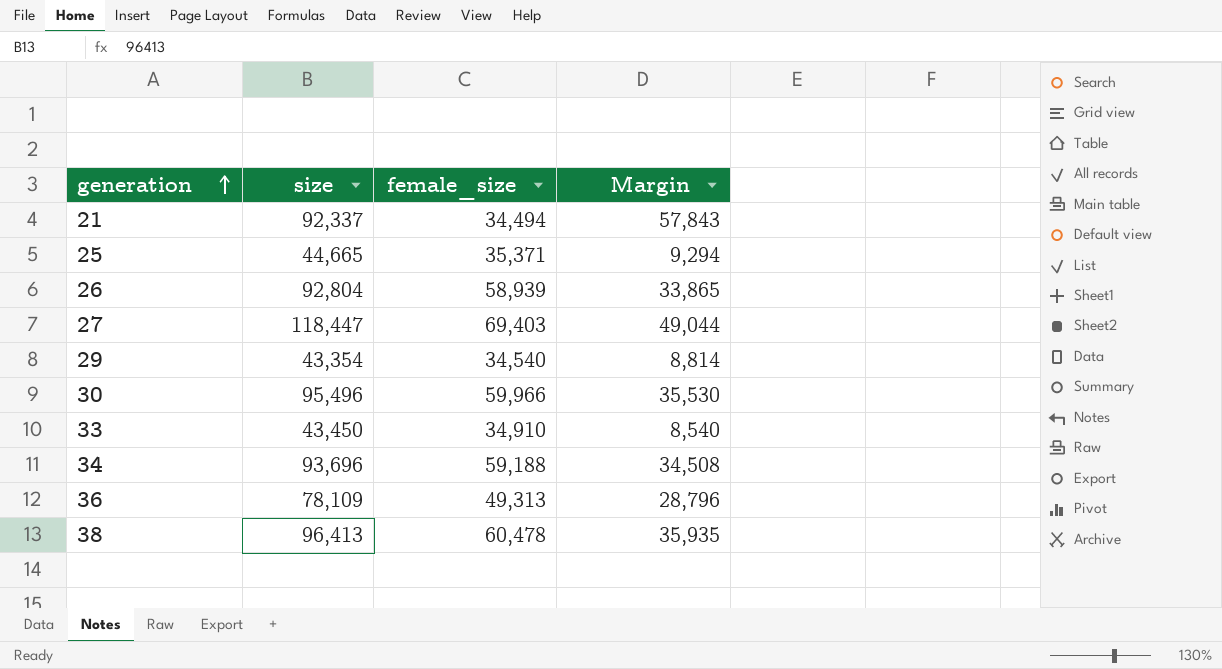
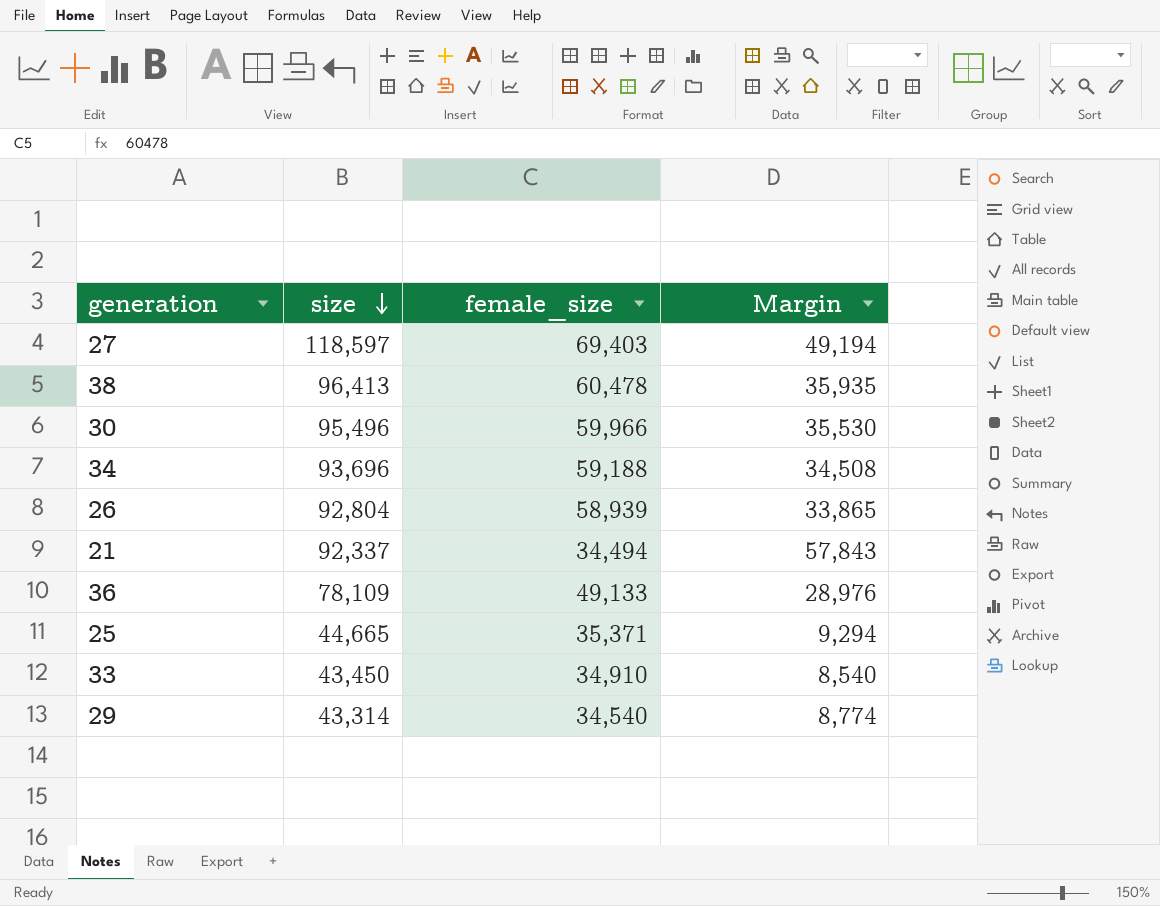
row order: generation ascending -> size descending
27 | size: 118,447 -> 118,597
27 | Margin: 49,044 -> 49,194
36 | female_size: 49,313 -> 49,133
36 | Margin: 28,796 -> 28,976
29 | size: 43,354 -> 43,314
29 | Margin: 8,814 -> 8,774

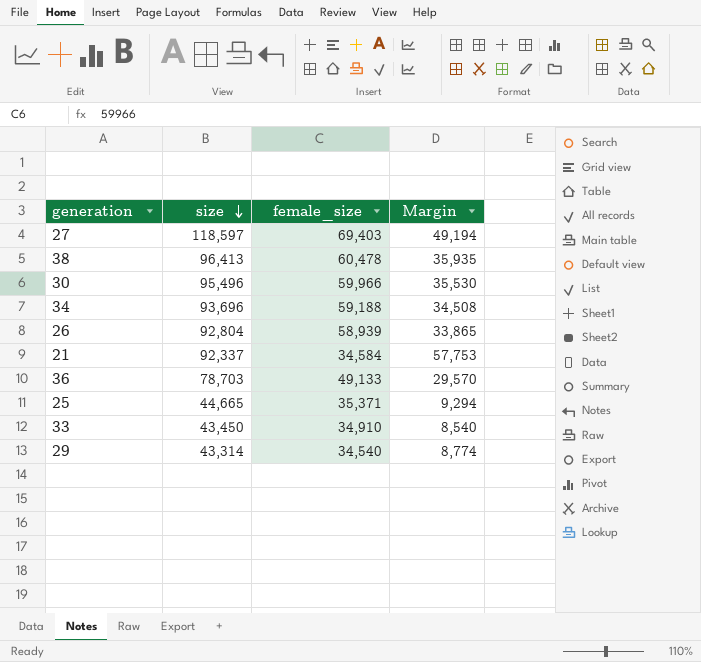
21 | female_size: 34,494 -> 34,584
21 | Margin: 57,843 -> 57,753
36 | size: 78,109 -> 78,703
36 | Margin: 28,976 -> 29,570

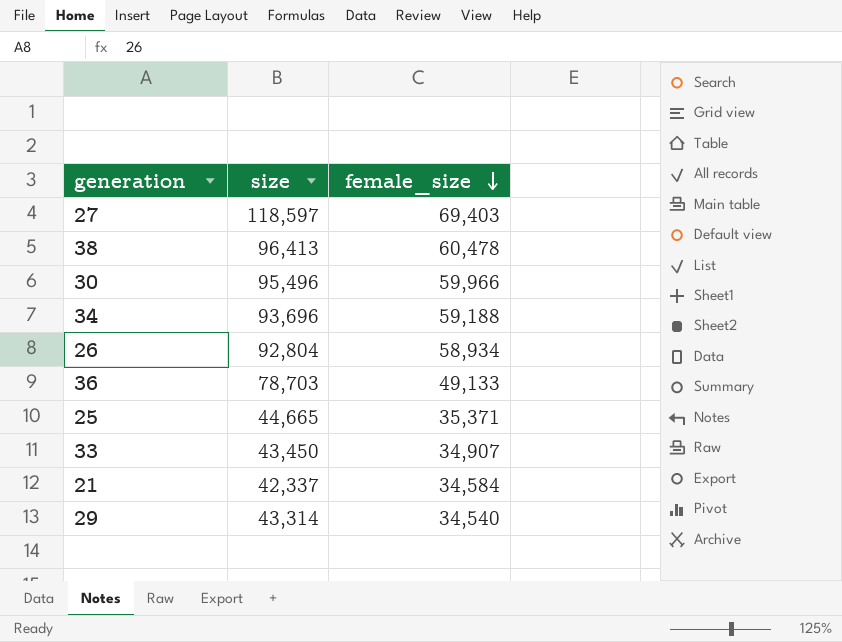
row order: size descending -> female_size descending
column Margin | formula: [size] - [female_size] -> none
26 | female_size: 58,939 -> 58,934
33 | female_size: 34,910 -> 34,907
21 | size: 92,337 -> 42,337

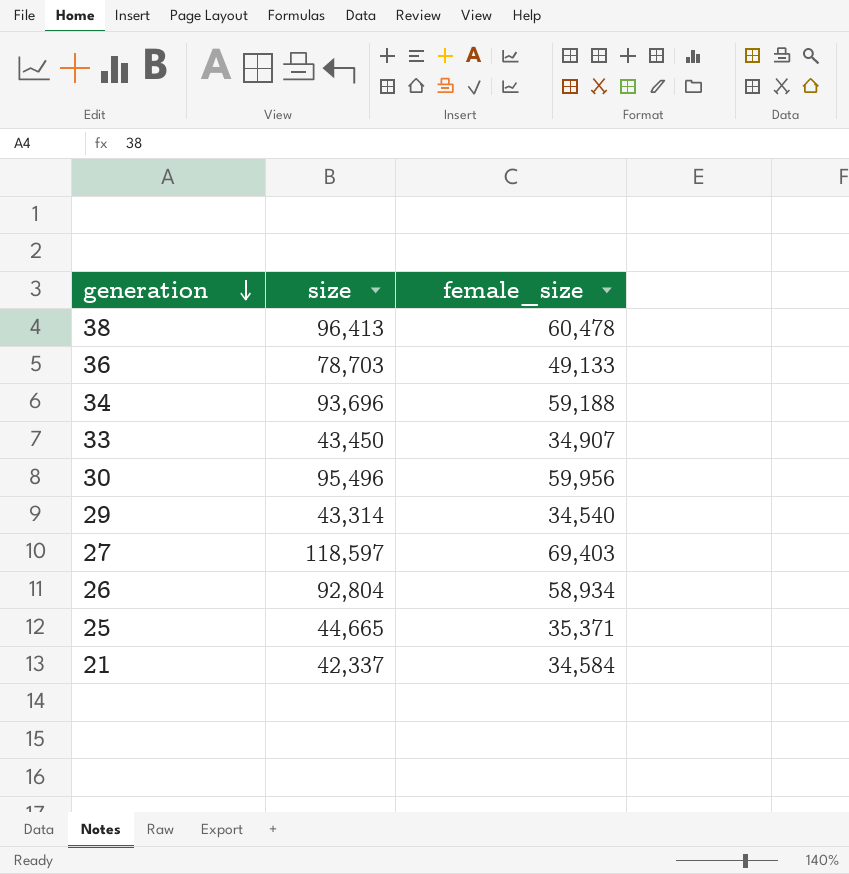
row order: female_size descending -> generation descending
30 | female_size: 59,966 -> 59,956

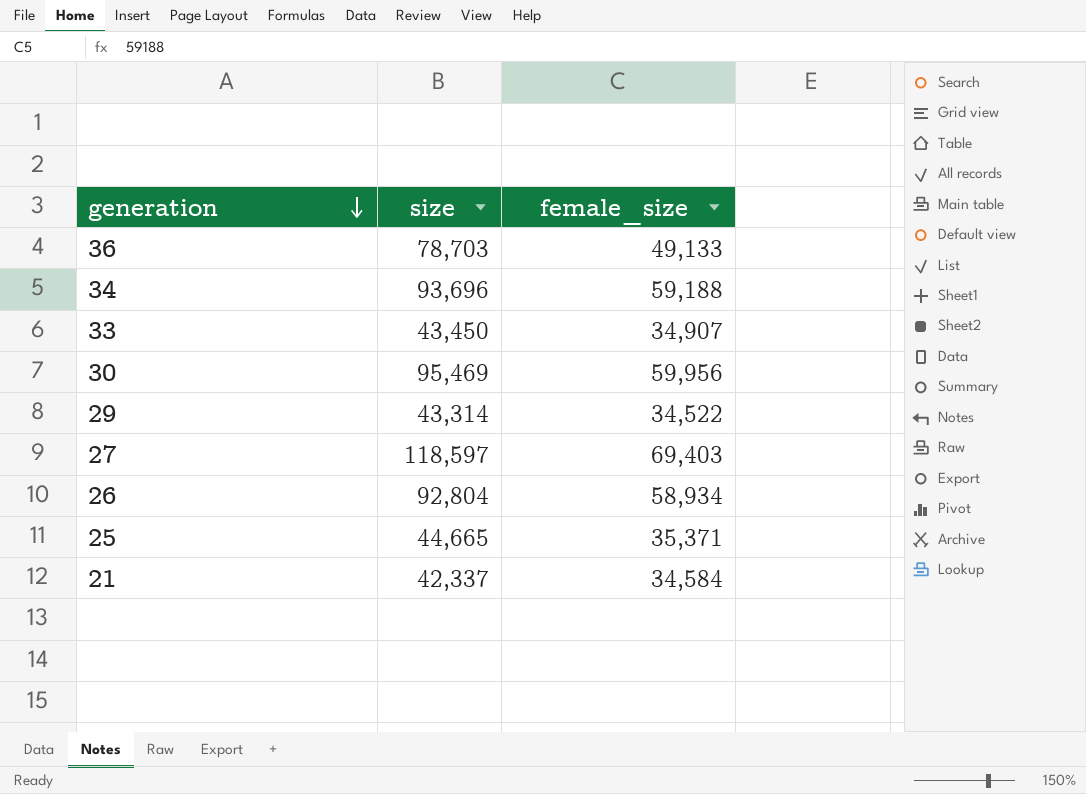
row 38: 96,413 | 60,478 -> none
30 | size: 95,496 -> 95,469
29 | female_size: 34,540 -> 34,522

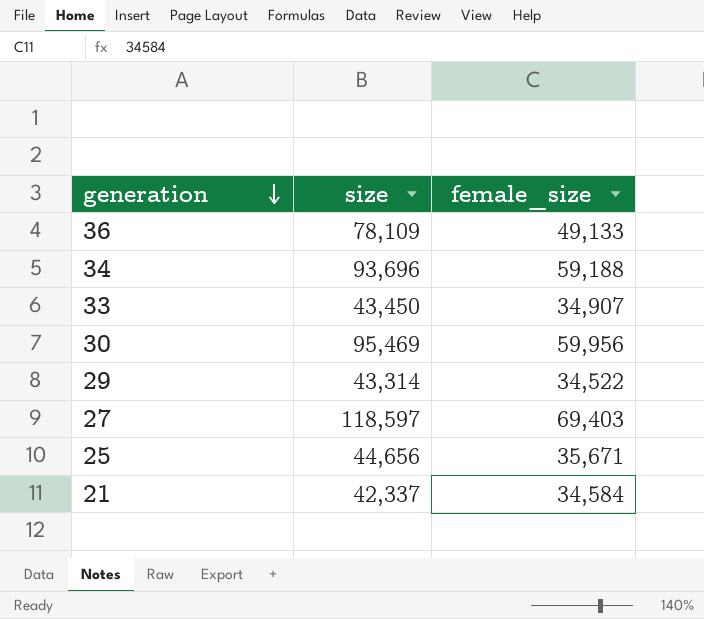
row 26: 92,804 | 58,934 -> none
36 | size: 78,703 -> 78,109
25 | size: 44,665 -> 44,656
25 | female_size: 35,371 -> 35,671

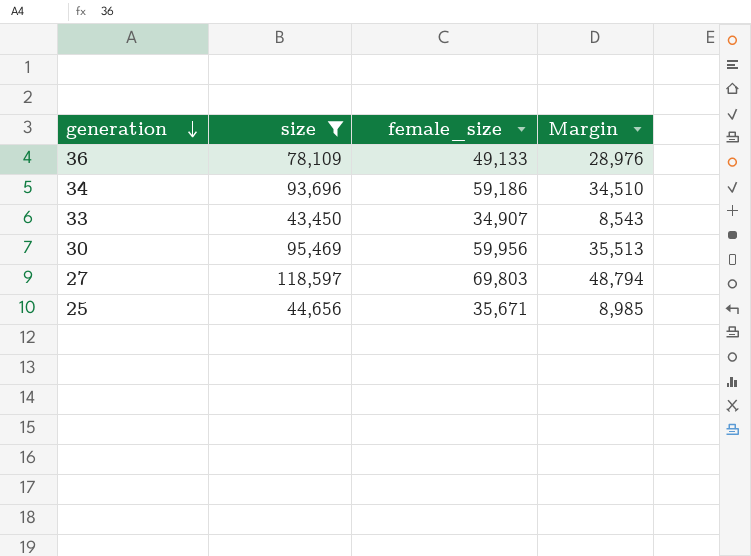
filter: none -> size >= 43,450
column Margin | formula: none -> [size] - [female_size]
34 | female_size: 59,188 -> 59,186
27 | female_size: 69,403 -> 69,803

